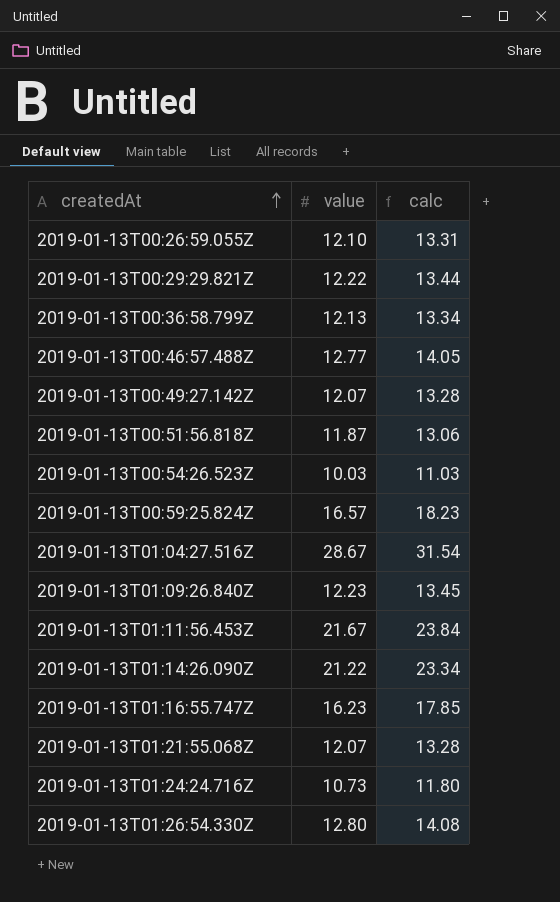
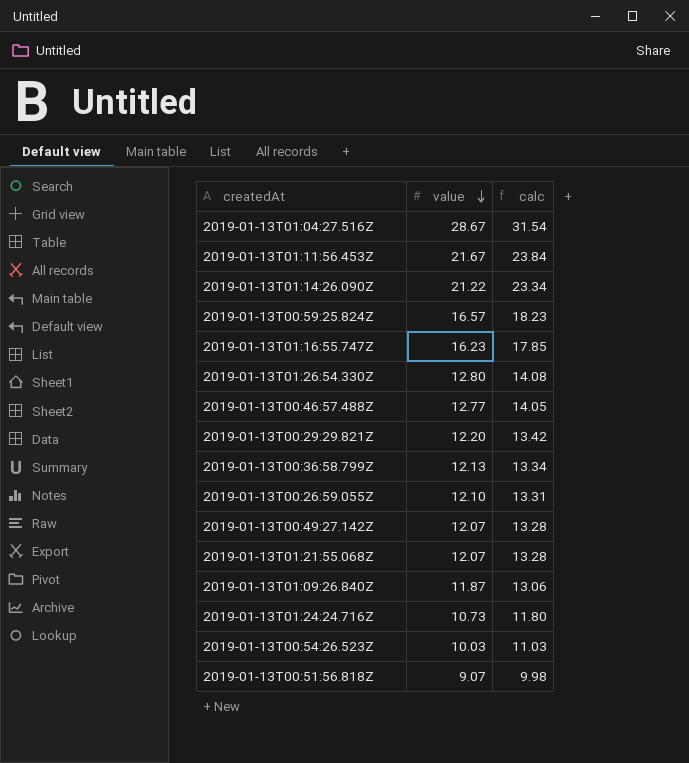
row order: createdAt ascending -> value descending
2019-01-13T00:29:29.821Z | value: 12.22 -> 12.20
2019-01-13T00:29:29.821Z | calc: 13.44 -> 13.42
2019-01-13T01:09:26.840Z | value: 12.23 -> 11.87
2019-01-13T01:09:26.840Z | calc: 13.45 -> 13.06
2019-01-13T00:51:56.818Z | value: 11.87 -> 9.07
2019-01-13T00:51:56.818Z | calc: 13.06 -> 9.98

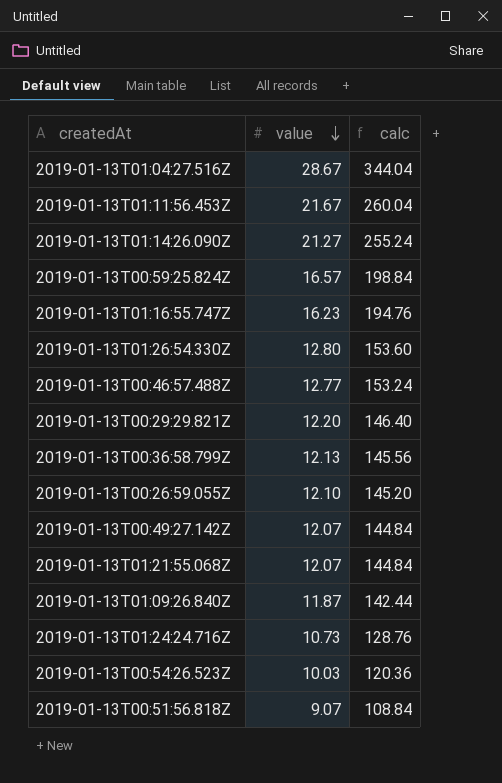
column calc | formula: [value] * 1.1 -> [value] * 12
2019-01-13T01:14:26.090Z | value: 21.22 -> 21.27

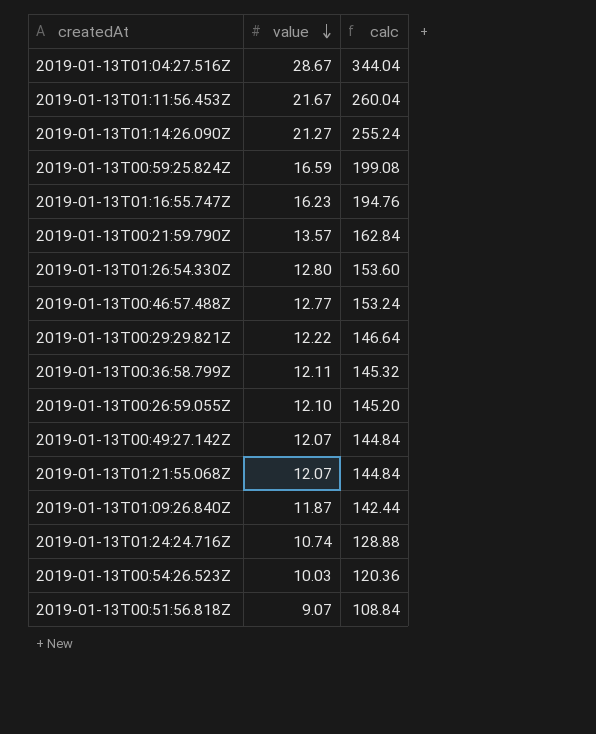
2019-01-13T00:59:25.824Z | value: 16.57 -> 16.59
2019-01-13T00:59:25.824Z | calc: 198.84 -> 199.08
row 2019-01-13T00:21:59.790Z: none -> 13.57 | 162.84
2019-01-13T00:29:29.821Z | value: 12.20 -> 12.22
2019-01-13T00:29:29.821Z | calc: 146.40 -> 146.64
2019-01-13T00:36:58.799Z | value: 12.13 -> 12.11
2019-01-13T00:36:58.799Z | calc: 145.56 -> 145.32
2019-01-13T01:24:24.716Z | value: 10.73 -> 10.74
2019-01-13T01:24:24.716Z | calc: 128.76 -> 128.88

